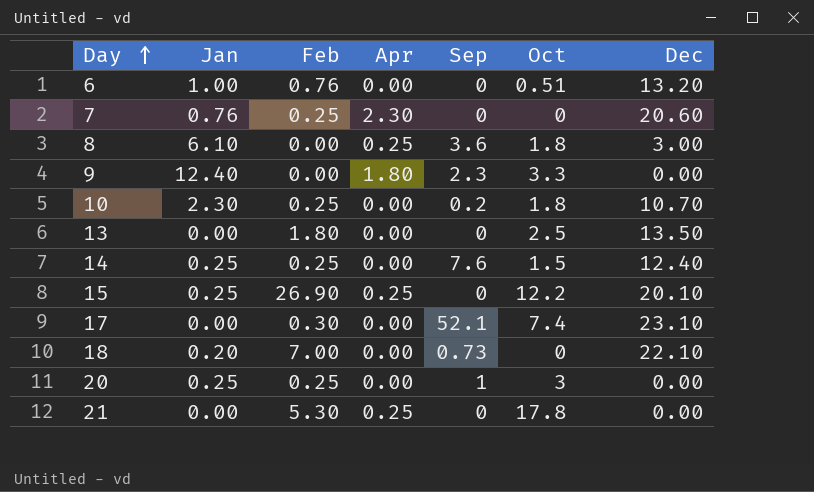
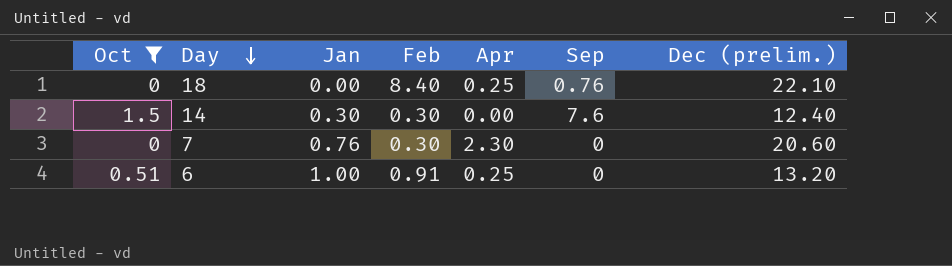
filter: none -> Oct <= 1.5
row order: Day ascending -> Day descending
column Oct | position: 6 -> 1
column name: Dec -> Dec (prelim.)
18 | Jan: 0.20 -> 0.00
18 | Feb: 7.00 -> 8.40
18 | Apr: 0.00 -> 0.25
18 | Sep: 0.73 -> 0.76
14 | Jan: 0.25 -> 0.30
14 | Feb: 0.25 -> 0.30
7 | Feb: 0.25 -> 0.30
6 | Feb: 0.76 -> 0.91
6 | Apr: 0.00 -> 0.25

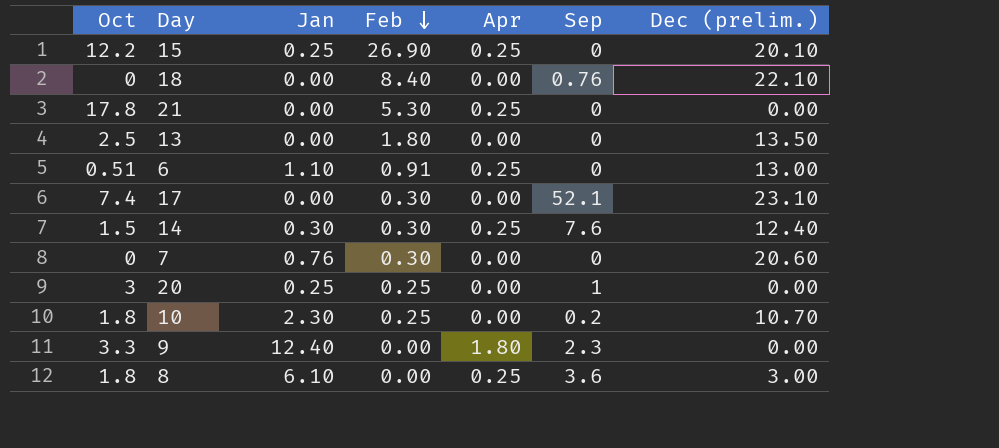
filter: Oct <= 1.5 -> none
row order: Day descending -> Feb descending
18 | Apr: 0.25 -> 0.00
6 | Jan: 1.00 -> 1.10
6 | Dec (prelim.): 13.20 -> 13.00
14 | Apr: 0.00 -> 0.25
7 | Apr: 2.30 -> 0.00

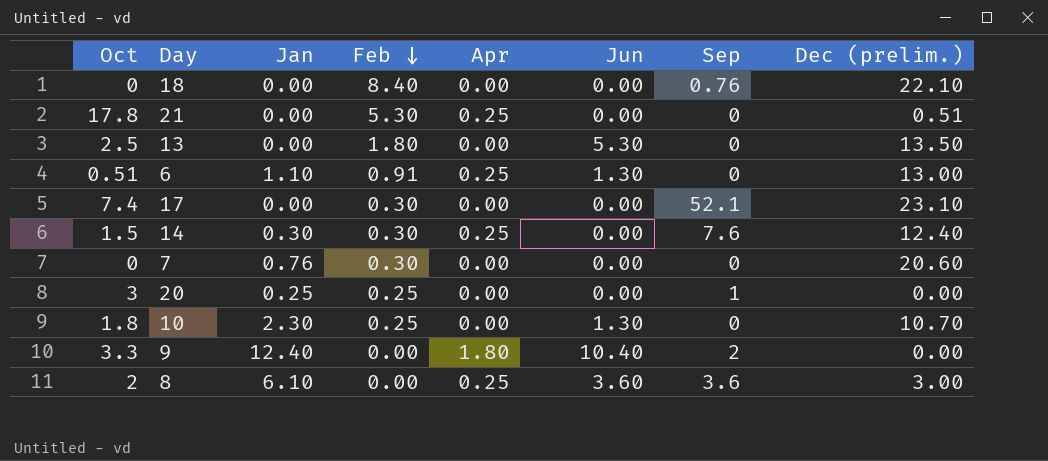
column Jun | position: none -> 6
row 15: 12.2 | 0.25 | 26.90 | 0.25 | 0 | 20.10 -> none
21 | Dec (prelim.): 0.00 -> 0.51
10 | Sep: 0.2 -> 0
9 | Sep: 2.3 -> 2
8 | Oct: 1.8 -> 2

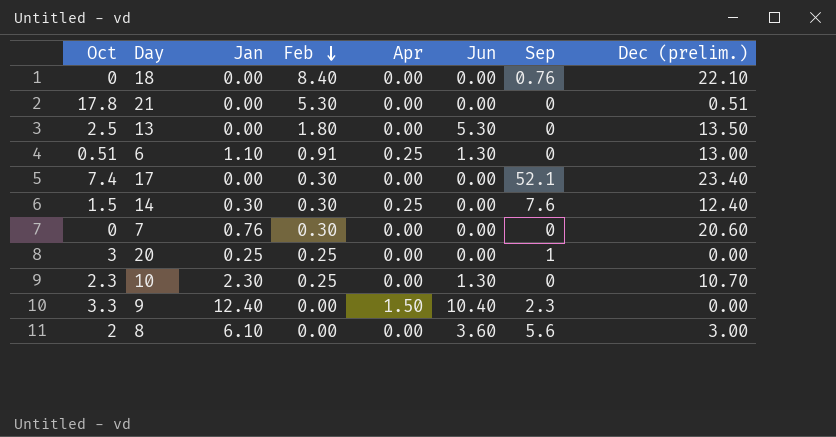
21 | Apr: 0.25 -> 0.00
17 | Dec (prelim.): 23.10 -> 23.40
10 | Oct: 1.8 -> 2.3
9 | Apr: 1.80 -> 1.50
9 | Sep: 2 -> 2.3
8 | Apr: 0.25 -> 0.00
8 | Sep: 3.6 -> 5.6

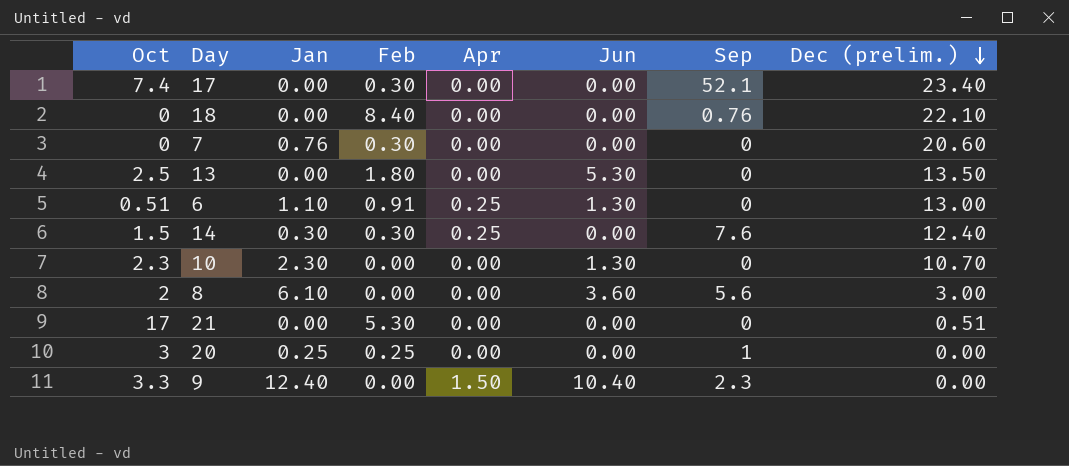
row order: Feb descending -> Dec (prelim.) descending
10 | Feb: 0.25 -> 0.00
21 | Oct: 17.8 -> 17

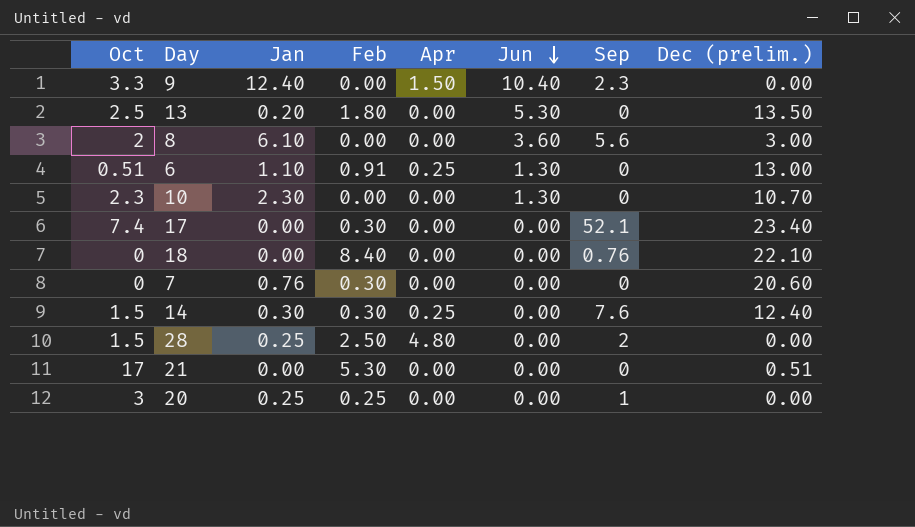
row order: Dec (prelim.) descending -> Jun descending
13 | Jan: 0.00 -> 0.20
row 28: none -> 1.5 | 0.25 | 2.50 | 4.80 | 0.00 | 2 | 0.00

